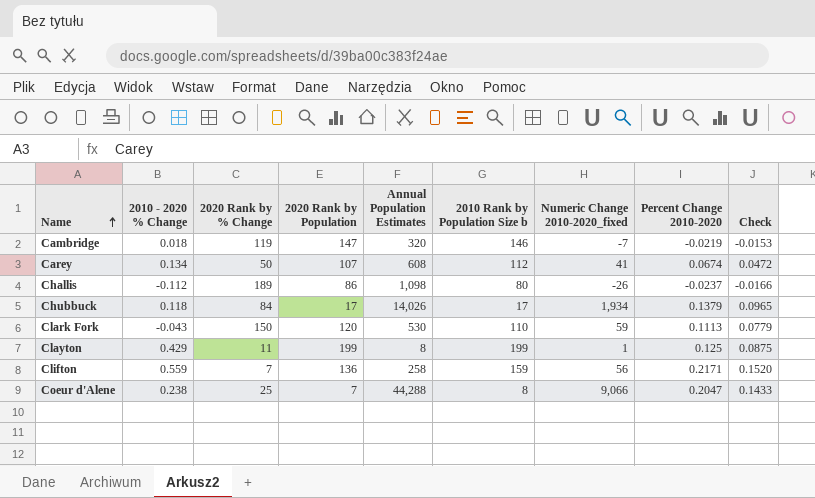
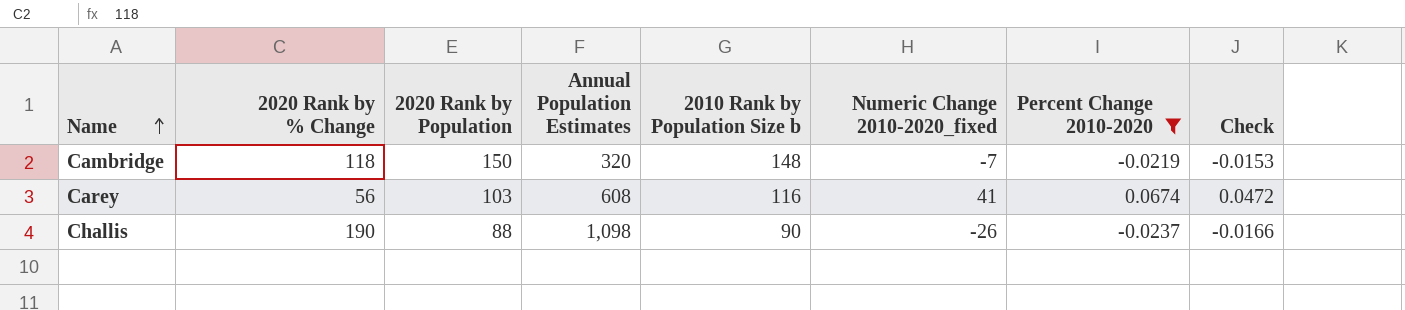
filter: none -> Percent Change 2010-2020 <= 0.0674
column 2010 - 2020 % Change | position: 2 -> none
Cambridge | 2020 Rank by % Change: 119 -> 118
Cambridge | 2020 Rank by Population: 147 -> 150
Cambridge | 2010 Rank by Population Size b: 146 -> 148
Carey | 2020 Rank by % Change: 50 -> 56
Carey | 2020 Rank by Population: 107 -> 103
Carey | 2010 Rank by Population Size b: 112 -> 116
Challis | 2020 Rank by % Change: 189 -> 190
Challis | 2020 Rank by Population: 86 -> 88
Challis | 2010 Rank by Population Size b: 80 -> 90

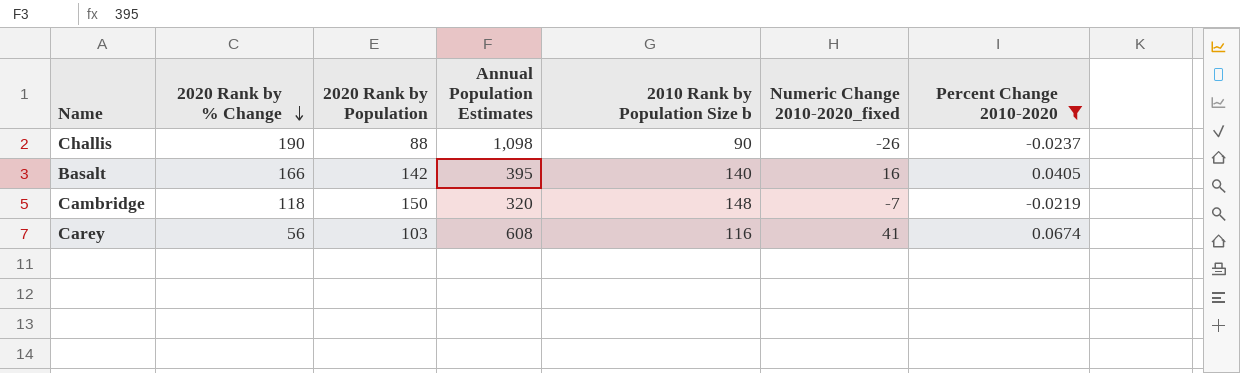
row order: Name ascending -> 2020 Rank by % Change descending
column Check | formula: [Percent Change 2010-2020] * 0.7 -> none
row Basalt: none -> 166 | 142 | 395 | 140 | 16 | 0.0405

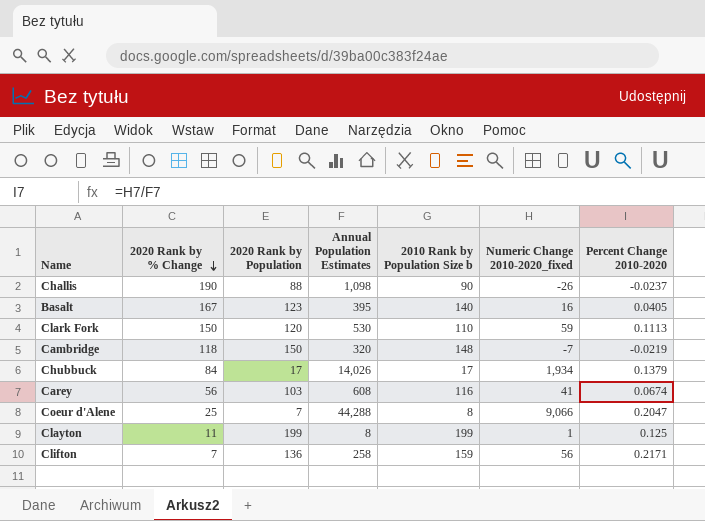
filter: Percent Change 2010-2020 <= 0.0674 -> none
Basalt | 2020 Rank by % Change: 166 -> 167
Basalt | 2020 Rank by Population: 142 -> 123

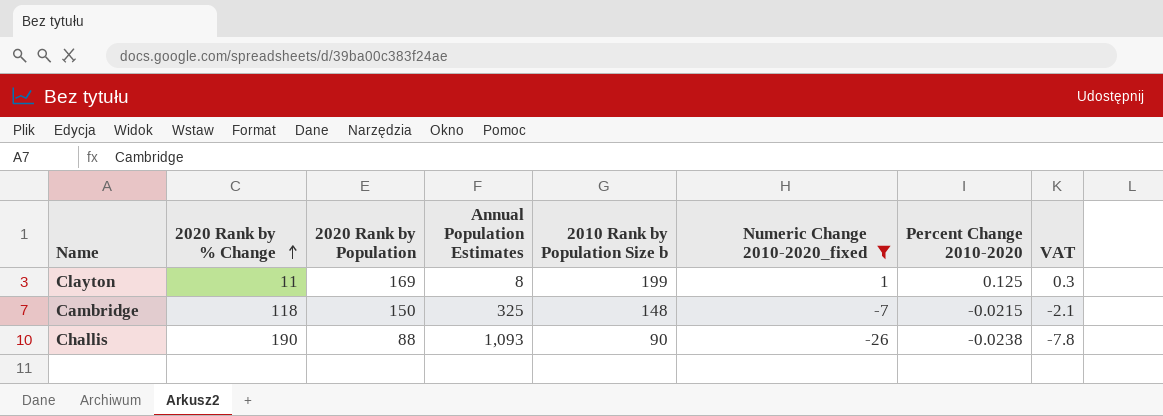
filter: none -> Numeric Change 2010-2020_fixed <= 1
row order: 2020 Rank by % Change descending -> 2020 Rank by % Change ascending
column VAT | formula: none -> [Numeric Change 2010-2020_fixed] * 0.3
Clayton | 2020 Rank by Population: 199 -> 169
Cambridge | Annual Population Estimates: 320 -> 325
Cambridge | Percent Change 2010-2020: -0.0219 -> -0.0215
Challis | Annual Population Estimates: 1,098 -> 1,093
Challis | Percent Change 2010-2020: -0.0237 -> -0.0238

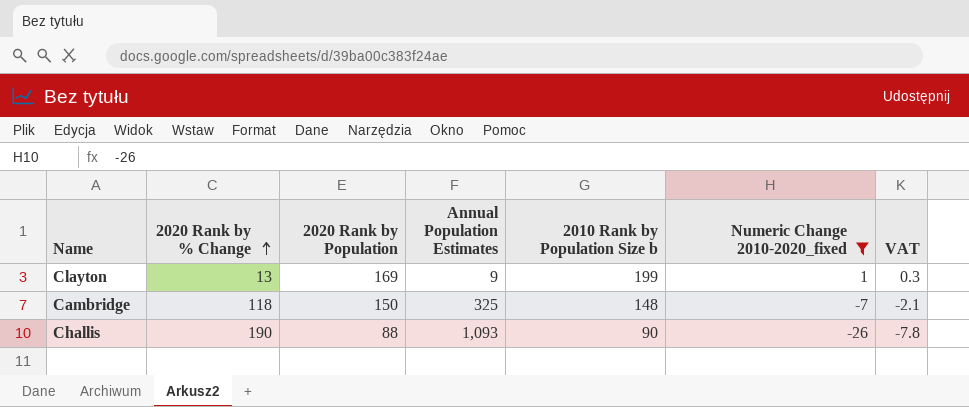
column Percent Change 2010-2020 | formula: [Numeric Change 2010-2020_fixed] / [Annual Population Estimates] -> none
Clayton | 2020 Rank by % Change: 11 -> 13
Clayton | Annual Population Estimates: 8 -> 9

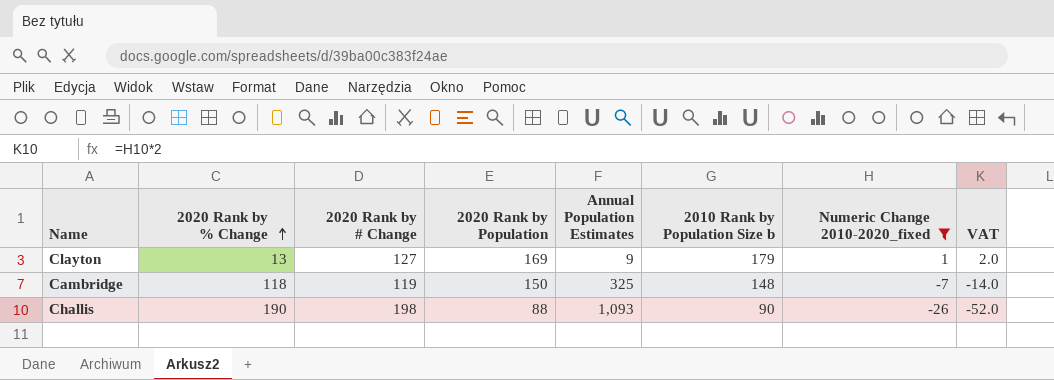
column 2020 Rank by # Change | position: none -> 3
column VAT | formula: [Numeric Change 2010-2020_fixed] * 0.3 -> [Numeric Change 2010-2020_fixed] * 2
Clayton | 2010 Rank by Population Size b: 199 -> 179

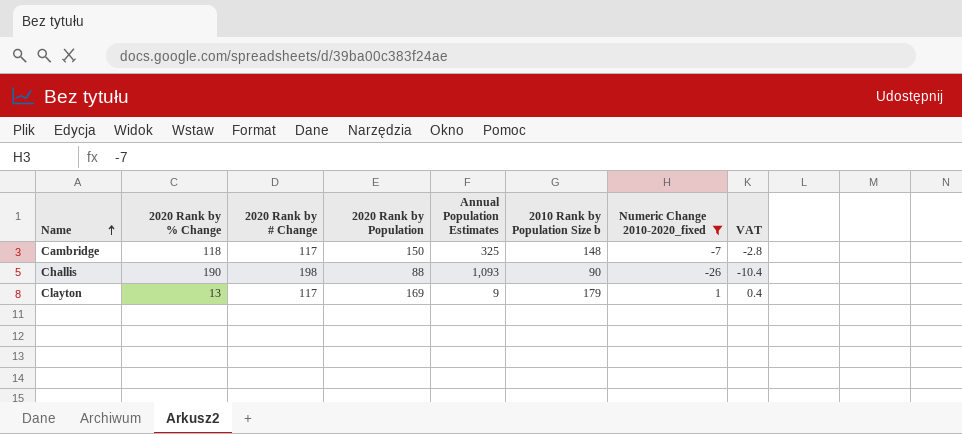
row order: 2020 Rank by % Change ascending -> Name ascending
column VAT | formula: [Numeric Change 2010-2020_fixed] * 2 -> [Numeric Change 2010-2020_fixed] * 0.4
Cambridge | 2020 Rank by # Change: 119 -> 117
Clayton | 2020 Rank by # Change: 127 -> 117

